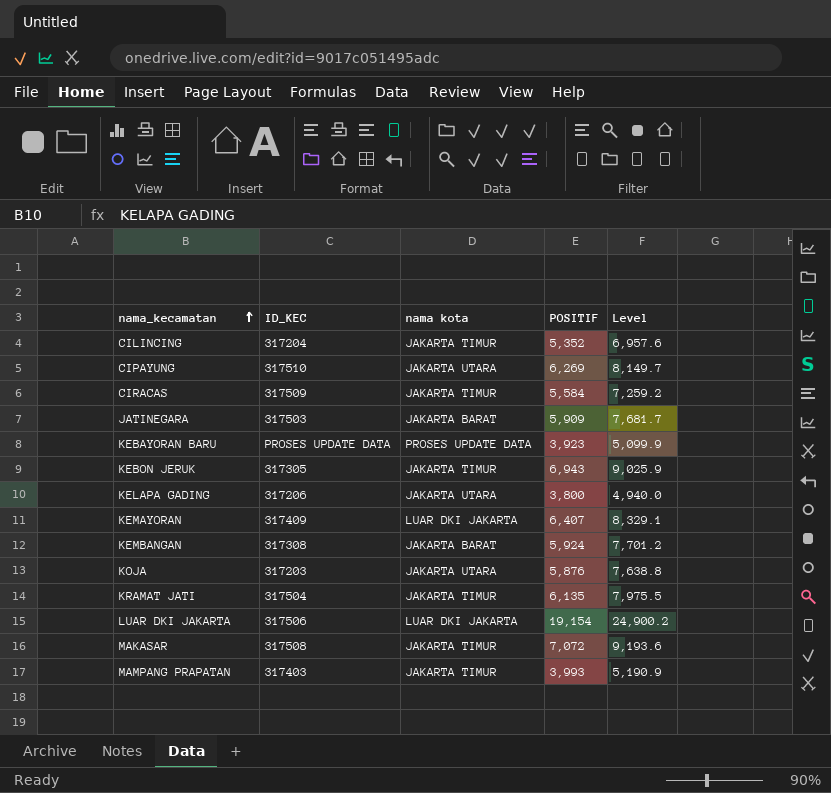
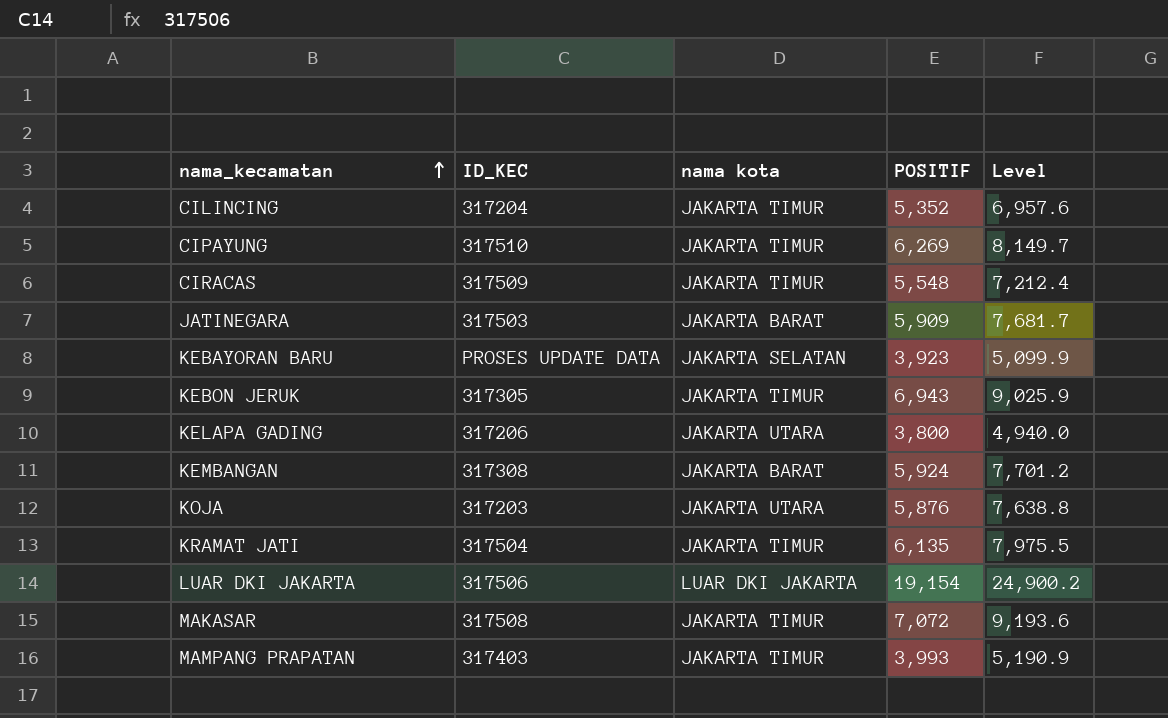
row KEMAYORAN: 317409 | LUAR DKI JAKARTA | 6,407 | 8,329.1 -> none
CIPAYUNG | nama kota: JAKARTA UTARA -> JAKARTA TIMUR
CIRACAS | POSITIF: 5,584 -> 5,548
CIRACAS | Level: 7,259.2 -> 7,212.4
KEBAYORAN BARU | nama kota: PROSES UPDATE DATA -> JAKARTA SELATAN

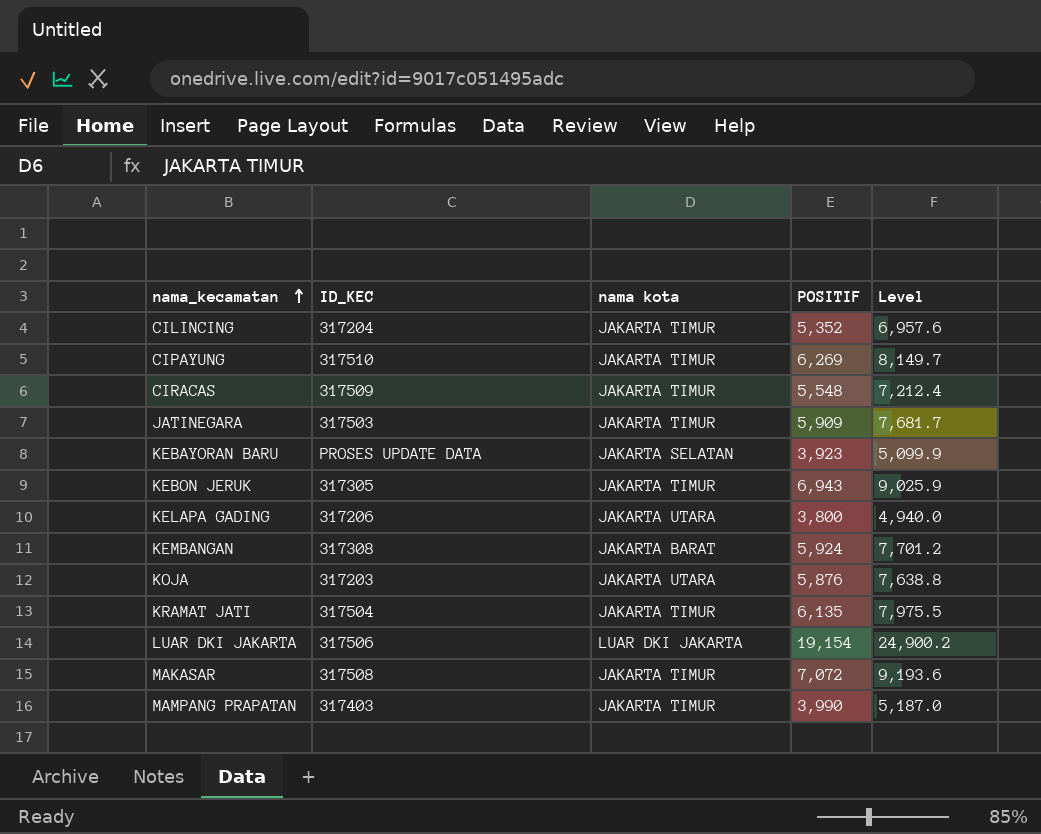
JATINEGARA | nama kota: JAKARTA BARAT -> JAKARTA TIMUR
MAMPANG PRAPATAN | POSITIF: 3,993 -> 3,990
MAMPANG PRAPATAN | Level: 5,190.9 -> 5,187.0

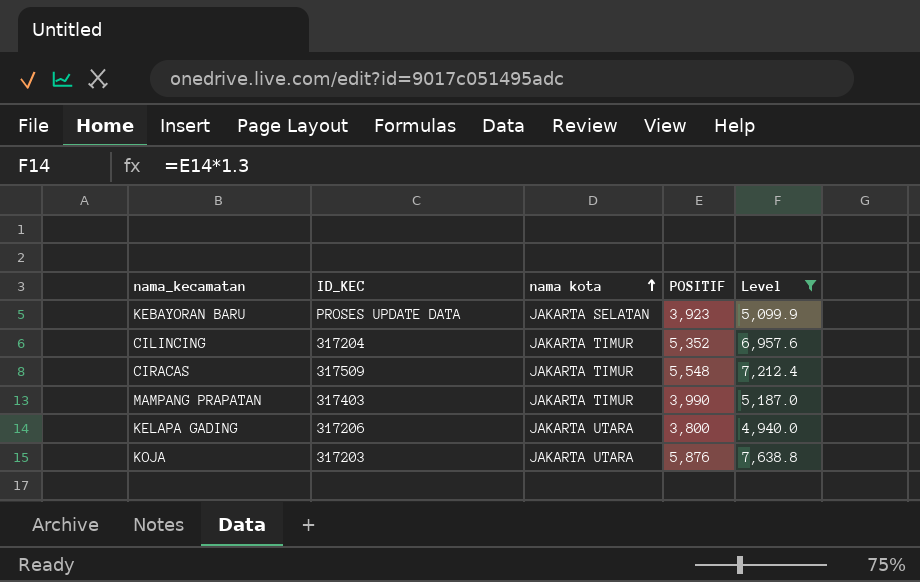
filter: none -> Level <= 7,638.8
row order: nama_kecamatan ascending -> nama kota ascending

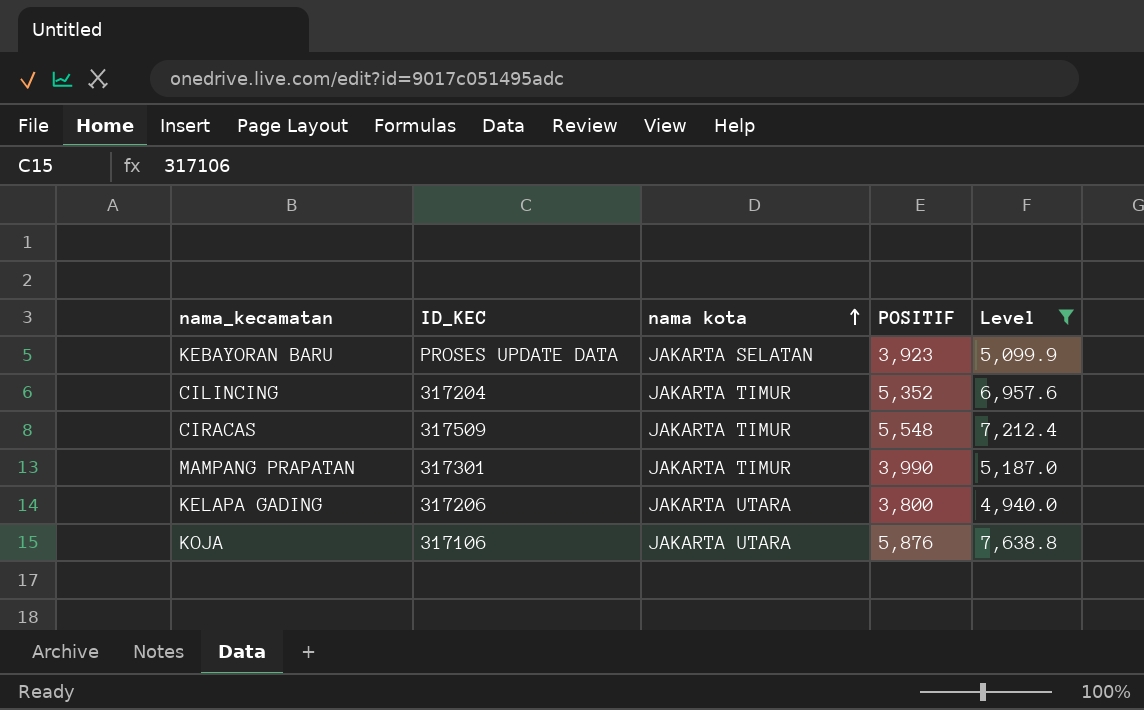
MAMPANG PRAPATAN | ID_KEC: 317403 -> 317301
KOJA | ID_KEC: 317203 -> 317106

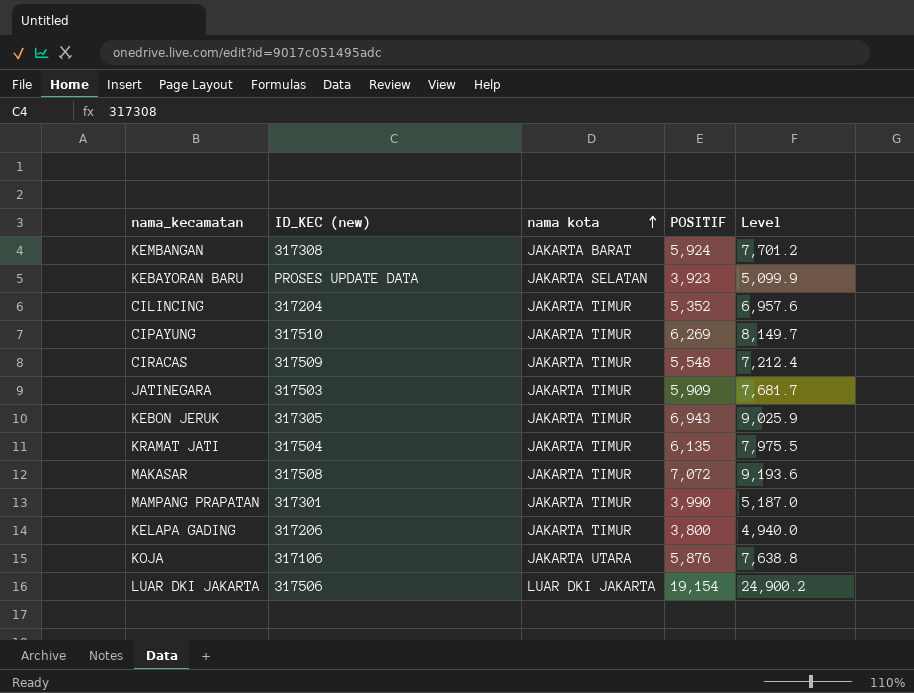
filter: Level <= 7,638.8 -> none
column name: ID_KEC -> ID_KEC (new)
KELAPA GADING | nama kota: JAKARTA UTARA -> JAKARTA TIMUR

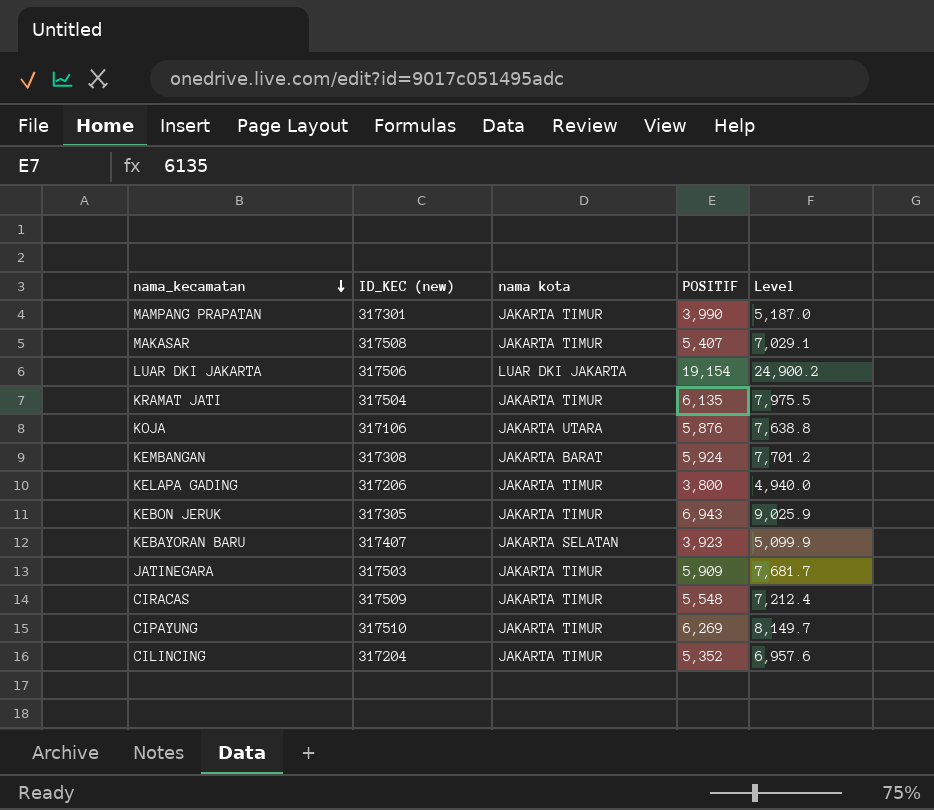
row order: nama kota ascending -> nama_kecamatan descending
MAKASAR | POSITIF: 7,072 -> 5,407
MAKASAR | Level: 9,193.6 -> 7,029.1
KEBAYORAN BARU | ID_KEC (new): PROSES UPDATE DATA -> 317407

